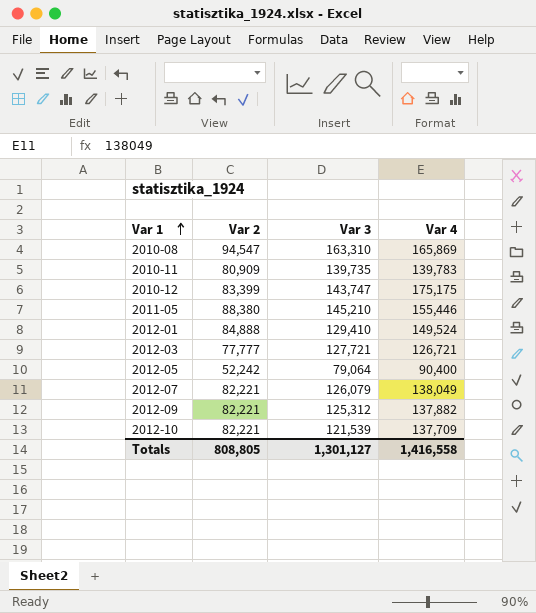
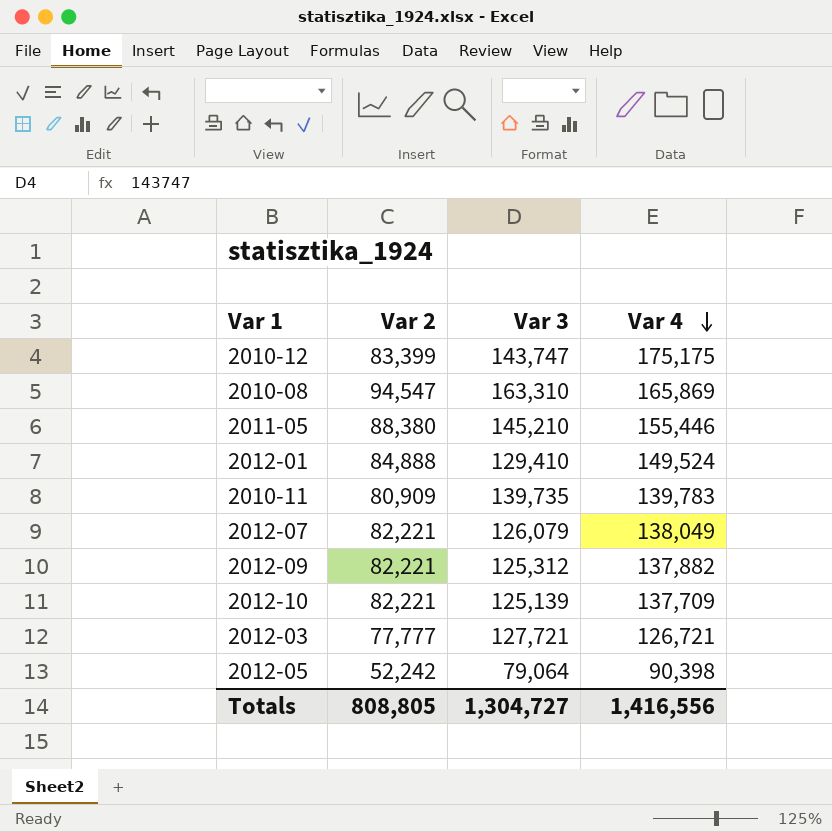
row order: Var 1 ascending -> Var 4 descending
2012-10 | Var 3: 121,539 -> 125,139
2012-05 | Var 4: 90,400 -> 90,398
Totals | Var 3: 1,301,127 -> 1,304,727
Totals | Var 4: 1,416,558 -> 1,416,556

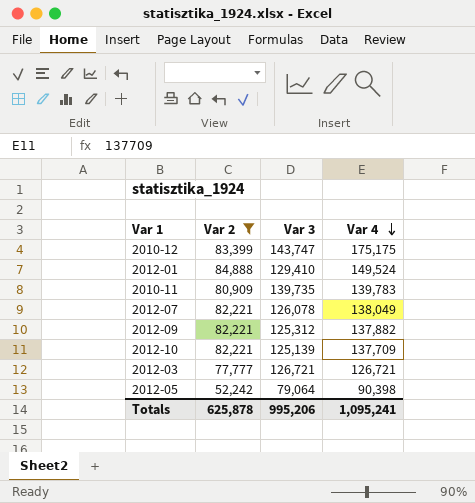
filter: none -> Var 2 <= 84,888
2012-07 | Var 3: 126,079 -> 126,078
2012-03 | Var 3: 127,721 -> 126,721
Totals | Var 2: 808,805 -> 625,878
Totals | Var 3: 1,304,727 -> 995,206
Totals | Var 4: 1,416,556 -> 1,095,241

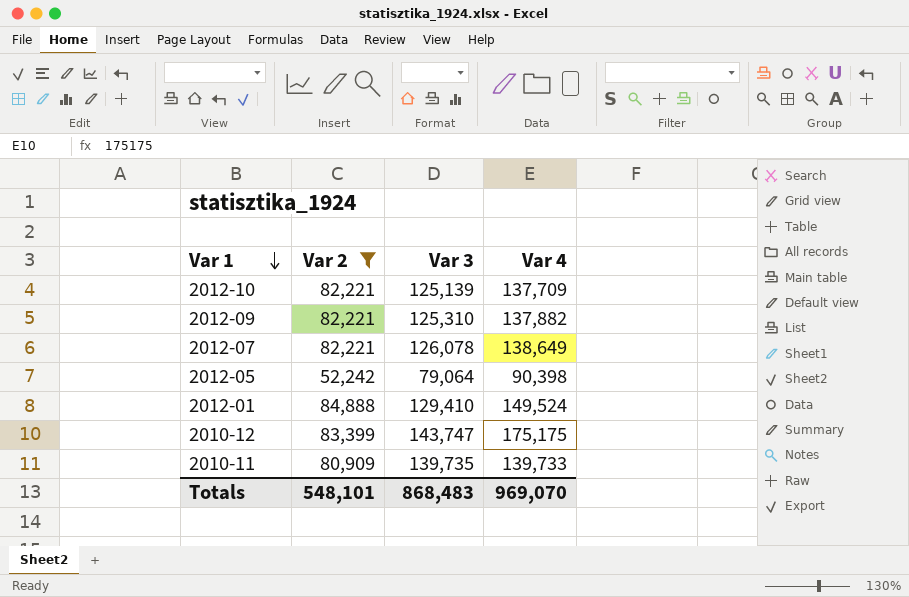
row order: Var 4 descending -> Var 1 descending
row 2012-03: 77,777 | 126,721 | 126,721 -> none
2012-09 | Var 3: 125,312 -> 125,310
2012-07 | Var 4: 138,049 -> 138,649
2010-11 | Var 4: 139,783 -> 139,733
Totals | Var 2: 625,878 -> 548,101
Totals | Var 3: 995,206 -> 868,483
Totals | Var 4: 1,095,241 -> 969,070

